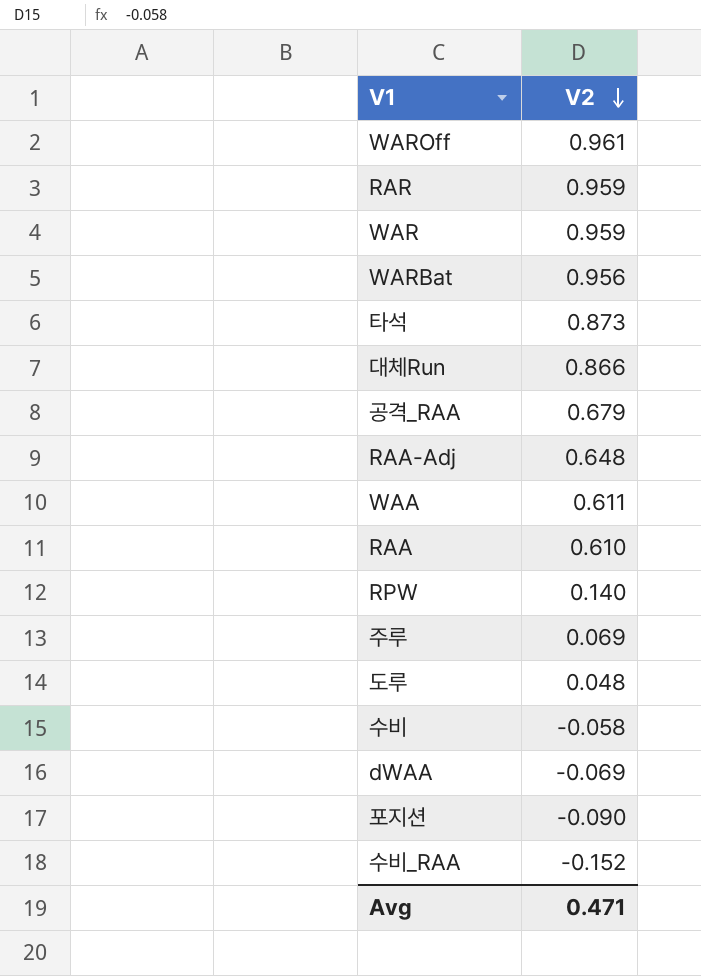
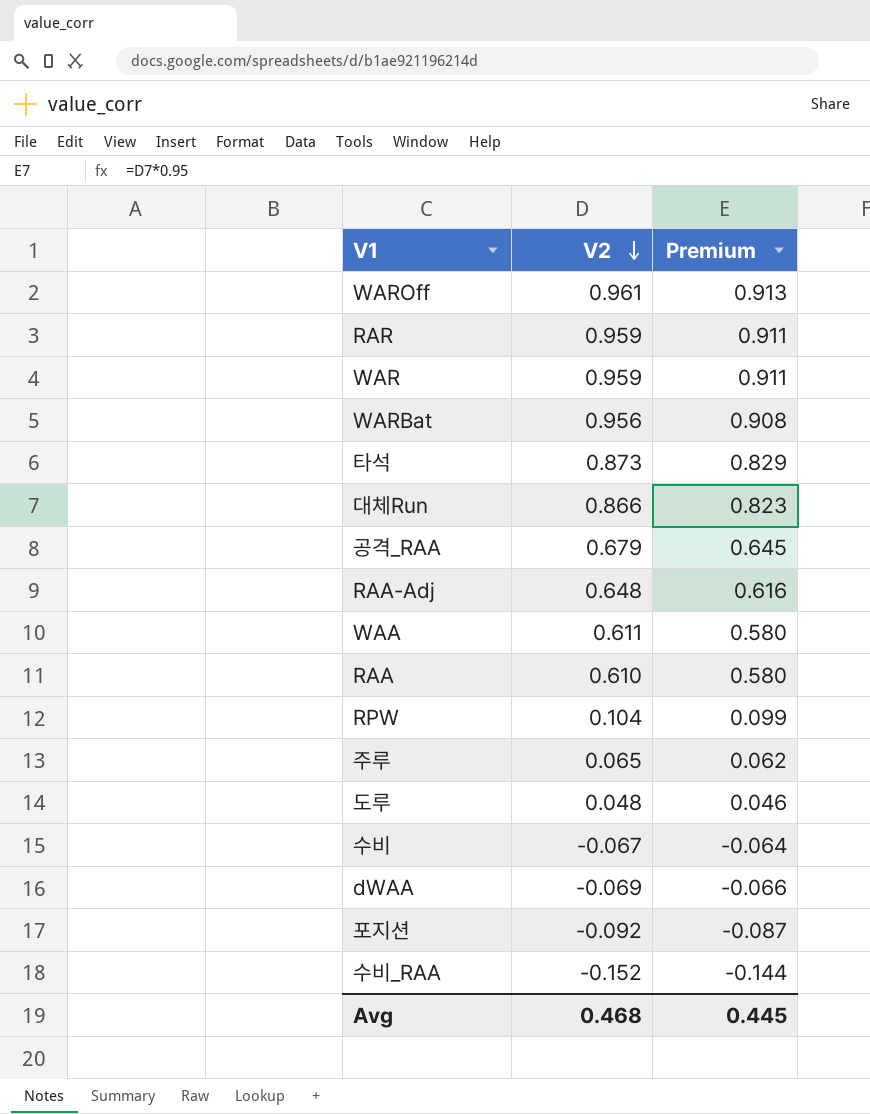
column Premium | formula: none -> [V2] * 0.95
RPW | V2: 0.140 -> 0.104
주루 | V2: 0.069 -> 0.065
수비 | V2: -0.058 -> -0.067
포지션 | V2: -0.090 -> -0.092
Avg | V2: 0.471 -> 0.468

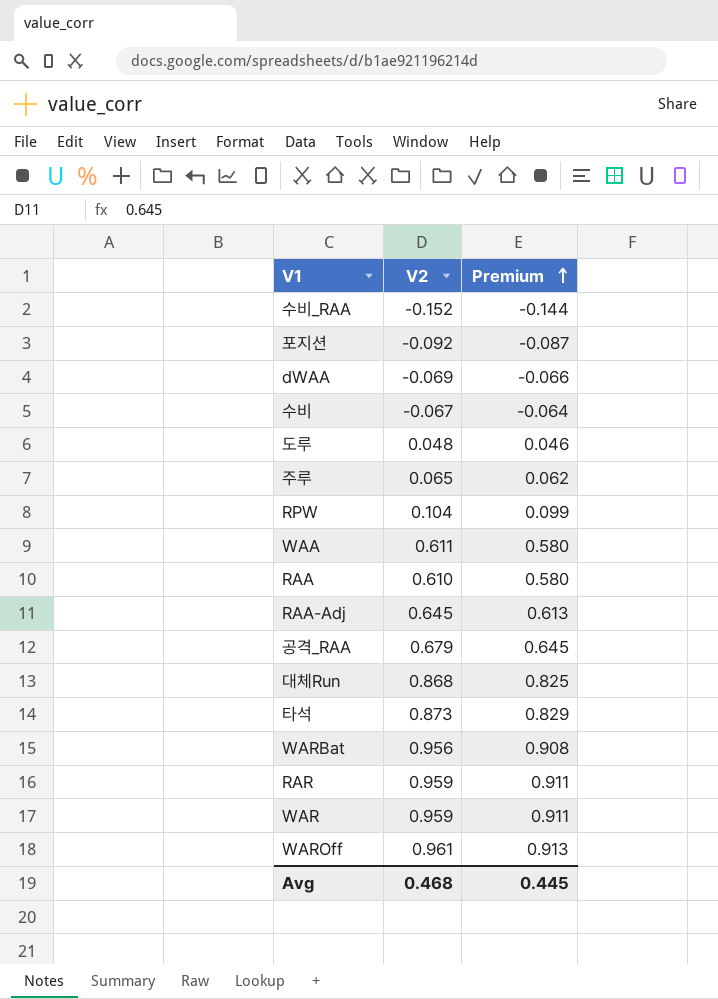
row order: V2 descending -> Premium ascending
RAA-Adj | V2: 0.648 -> 0.645
RAA-Adj | Premium: 0.616 -> 0.613
대체Run | V2: 0.866 -> 0.868
대체Run | Premium: 0.823 -> 0.825

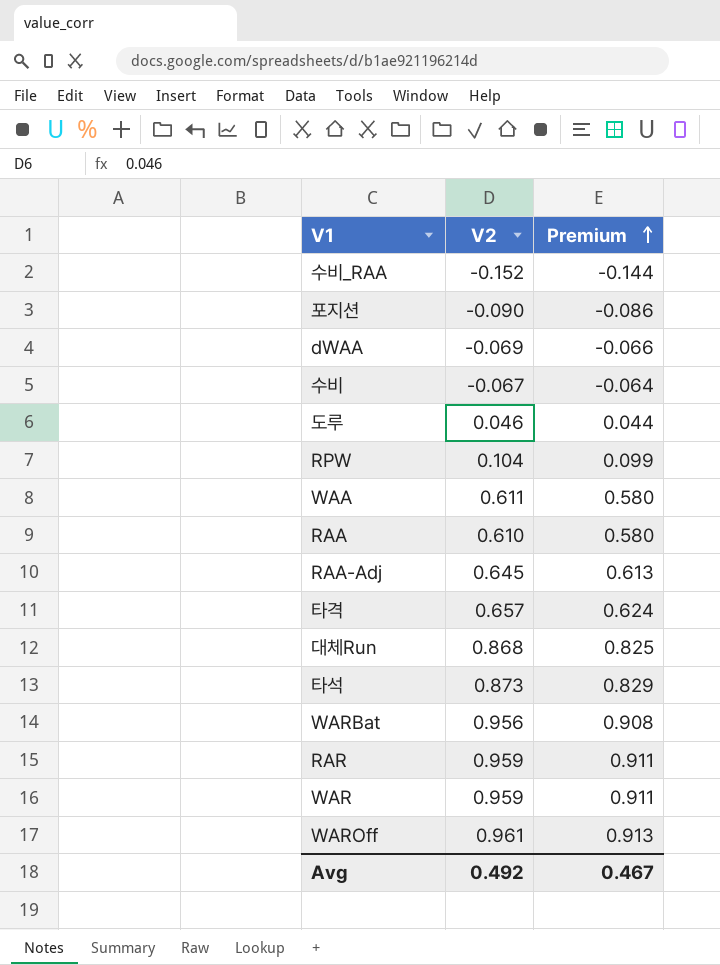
row 주루: 0.065 | 0.062 -> none
row 공격_RAA: 0.679 | 0.645 -> none
포지션 | V2: -0.092 -> -0.090
포지션 | Premium: -0.087 -> -0.086
도루 | V2: 0.048 -> 0.046
도루 | Premium: 0.046 -> 0.044
row 타격: none -> 0.657 | 0.624
Avg | V2: 0.468 -> 0.492
Avg | Premium: 0.445 -> 0.467

